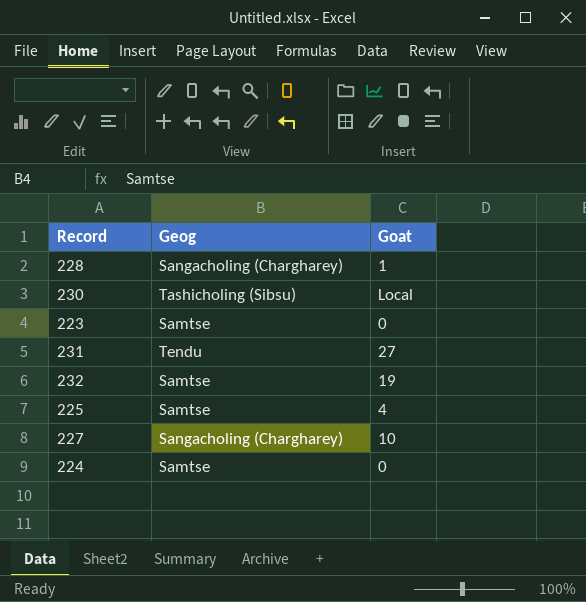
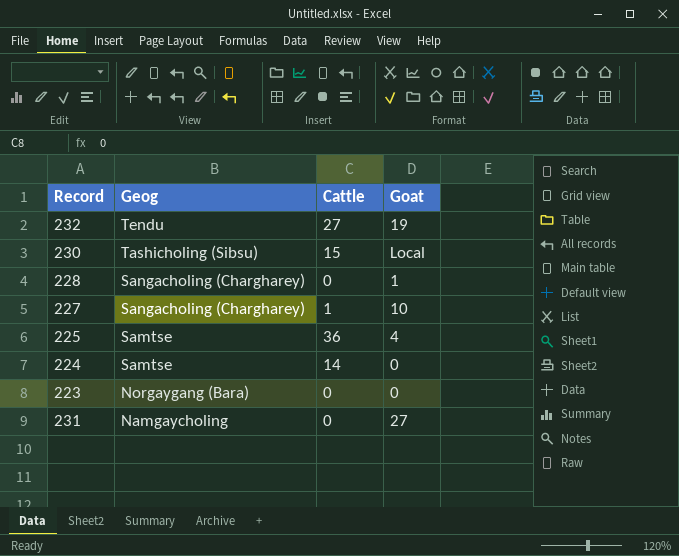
row order: none -> Geog descending
column Cattle | position: none -> 3
232 | Geog: Samtse -> Tendu
223 | Geog: Samtse -> Norgaygang (Bara)
231 | Geog: Tendu -> Namgaycholing

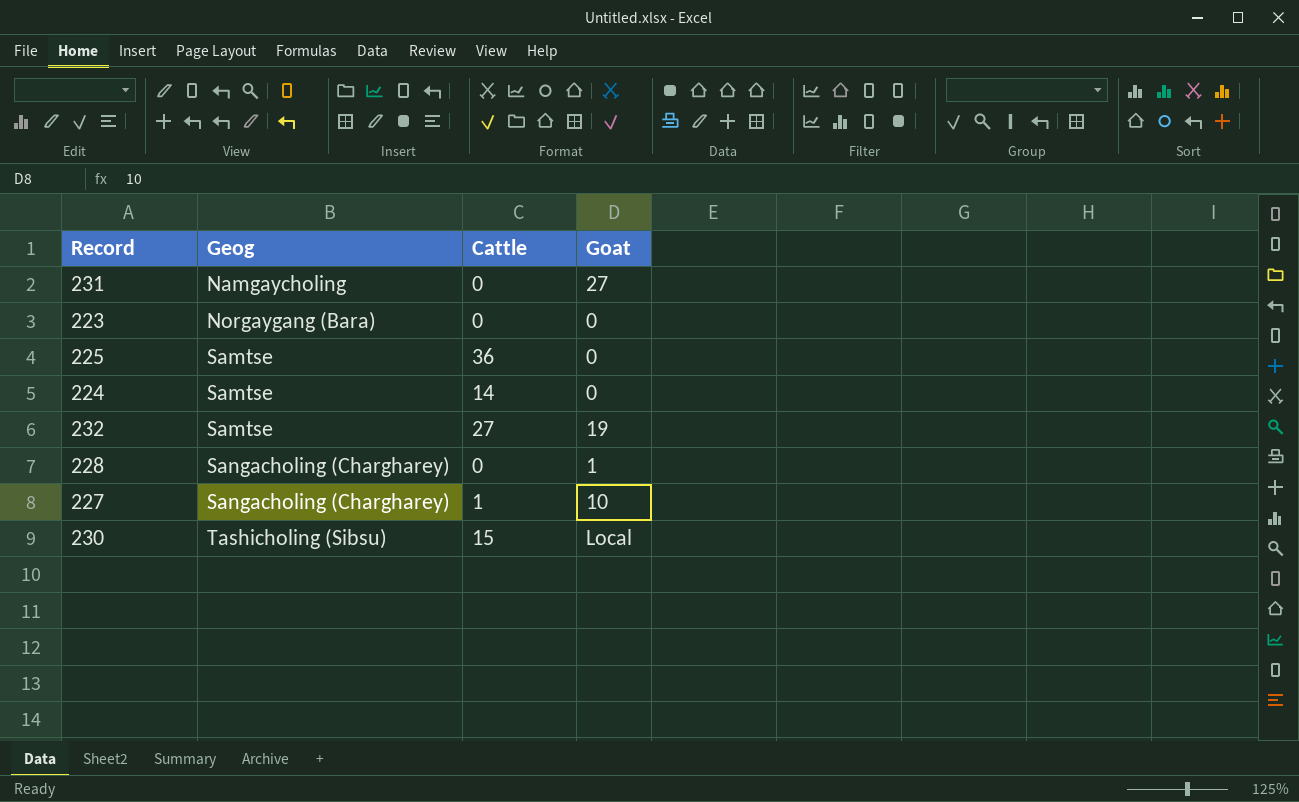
row order: Geog descending -> Geog ascending
225 | Goat: 4 -> 0
232 | Geog: Tendu -> Samtse

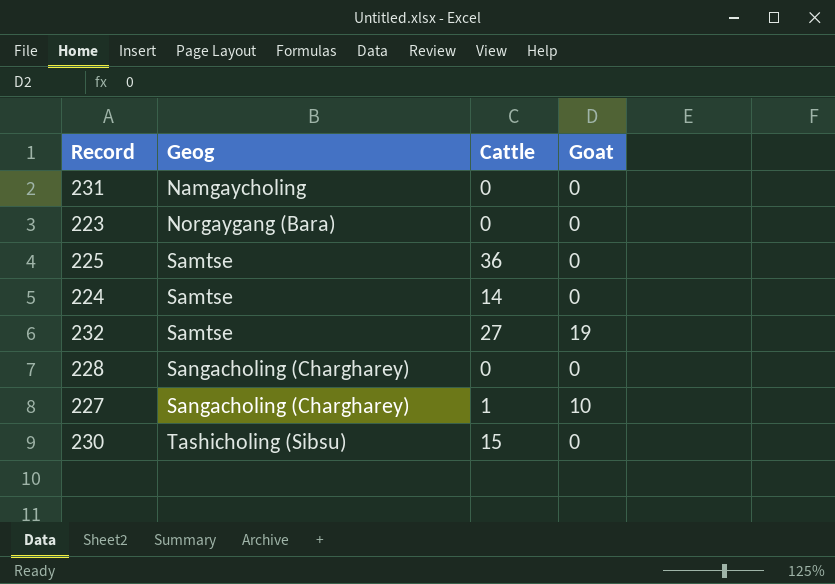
231 | Goat: 27 -> 0
228 | Goat: 1 -> 0
230 | Goat: Local -> 0

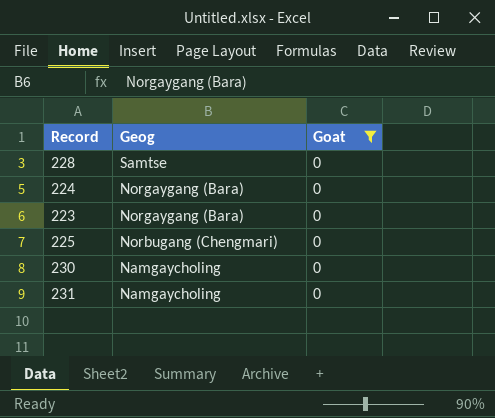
filter: none -> Goat = 0
row order: Geog ascending -> Geog descending
column Cattle | position: 3 -> none
228 | Geog: Sangacholing (Chargharey) -> Samtse
224 | Geog: Samtse -> Norgaygang (Bara)
225 | Geog: Samtse -> Norbugang (Chengmari)
230 | Geog: Tashicholing (Sibsu) -> Namgaycholing

